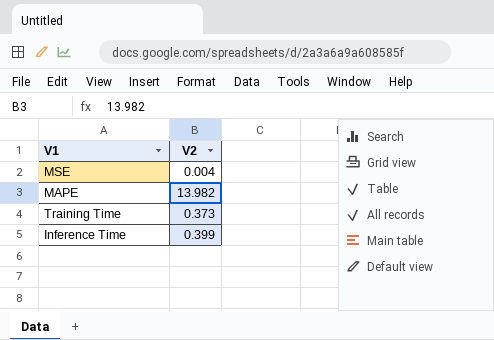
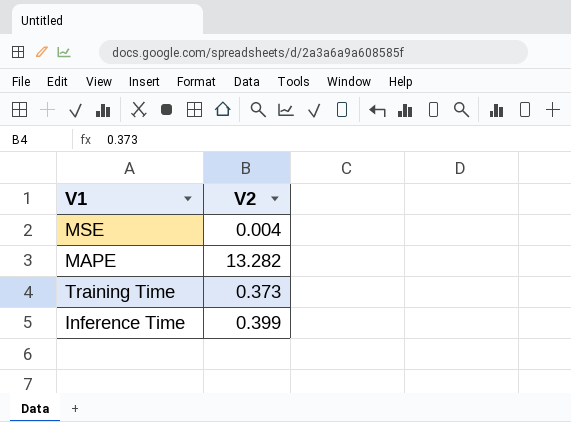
MAPE | V2: 13.982 -> 13.282

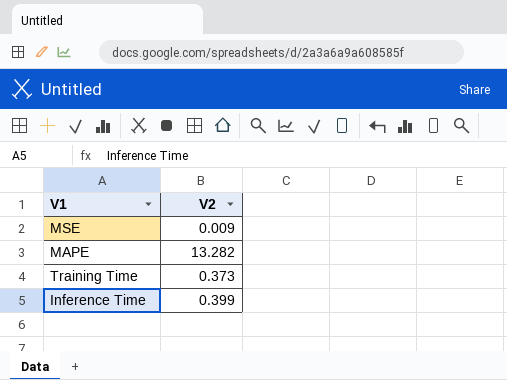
MSE | V2: 0.004 -> 0.009

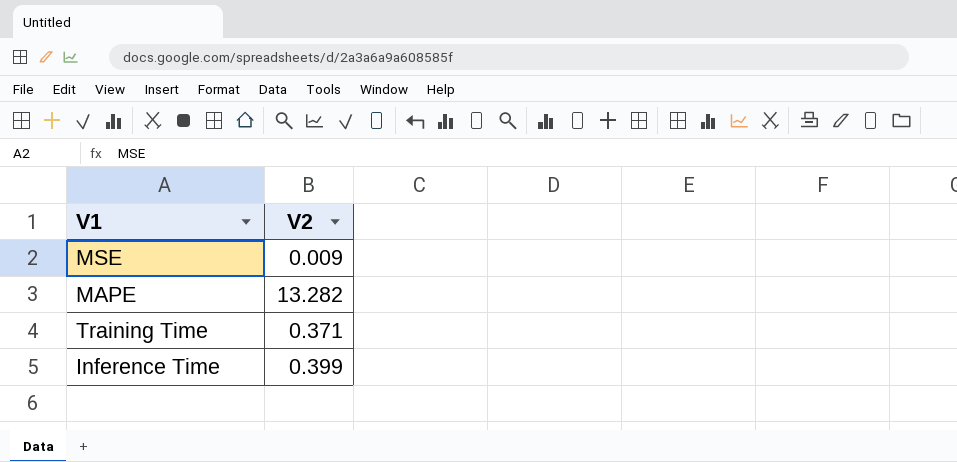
Training Time | V2: 0.373 -> 0.371

